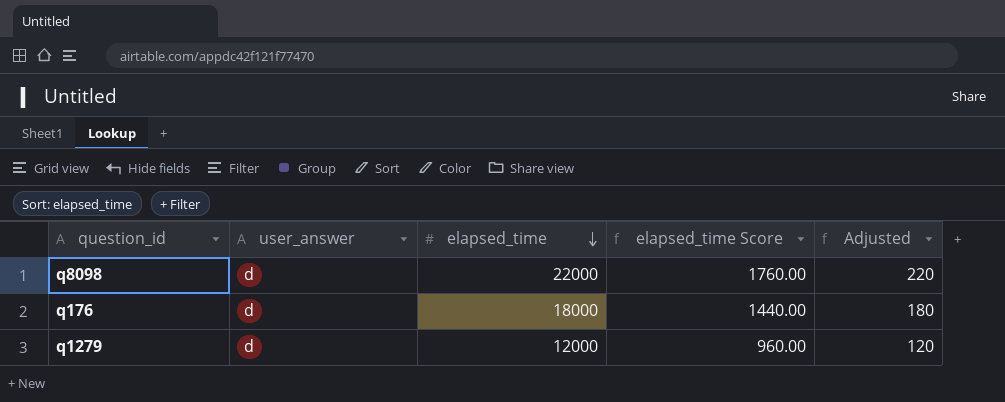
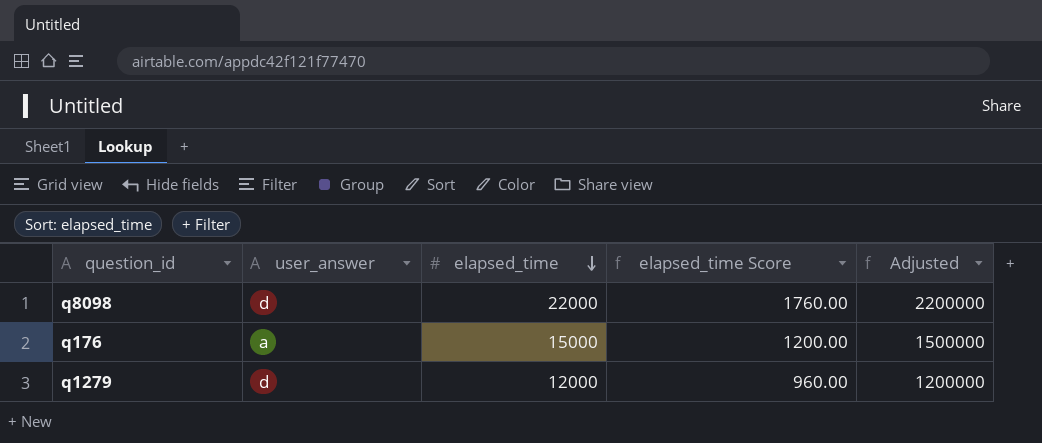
column Adjusted | formula: [elapsed_time] * 0.01 -> [elapsed_time] * 100
q176 | user_answer: d -> a
q176 | elapsed_time: 18000 -> 15000
q176 | elapsed_time Score: 1440.00 -> 1200.00

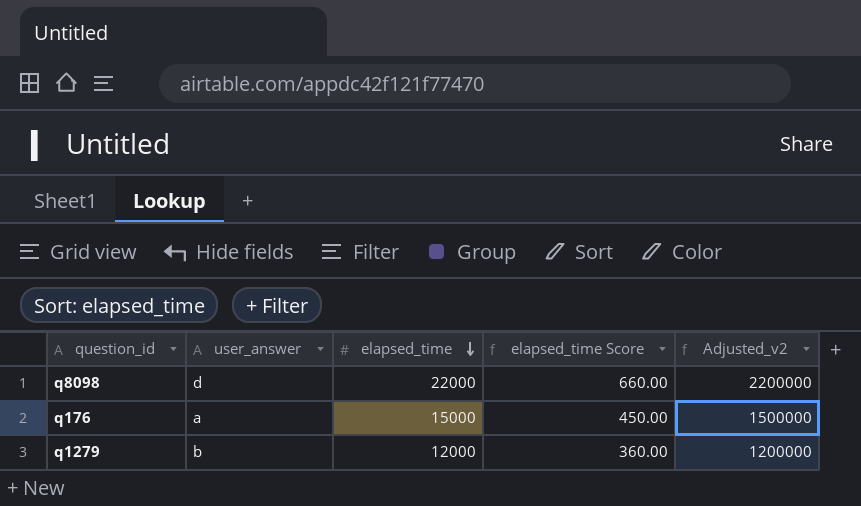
column elapsed_time Score | formula: [elapsed_time] * 0.08 -> [elapsed_time] * 0.03
column name: Adjusted -> Adjusted_v2
q1279 | user_answer: d -> b

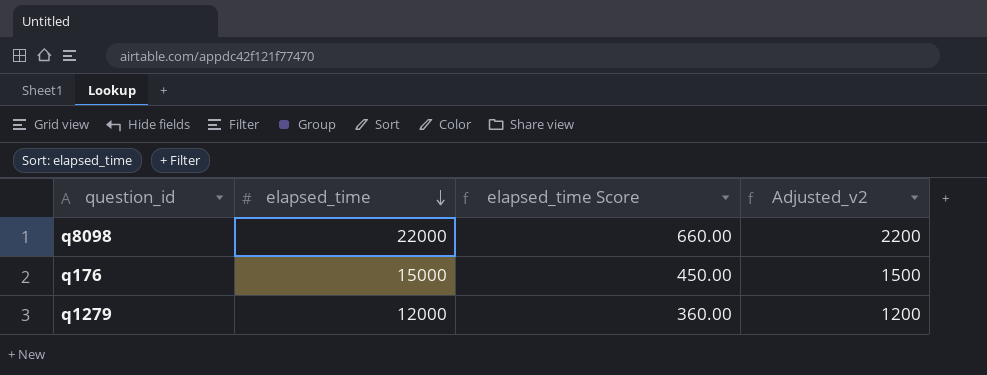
column user_answer | position: 2 -> none
column Adjusted_v2 | formula: [elapsed_time] * 100 -> [elapsed_time] * 0.1

